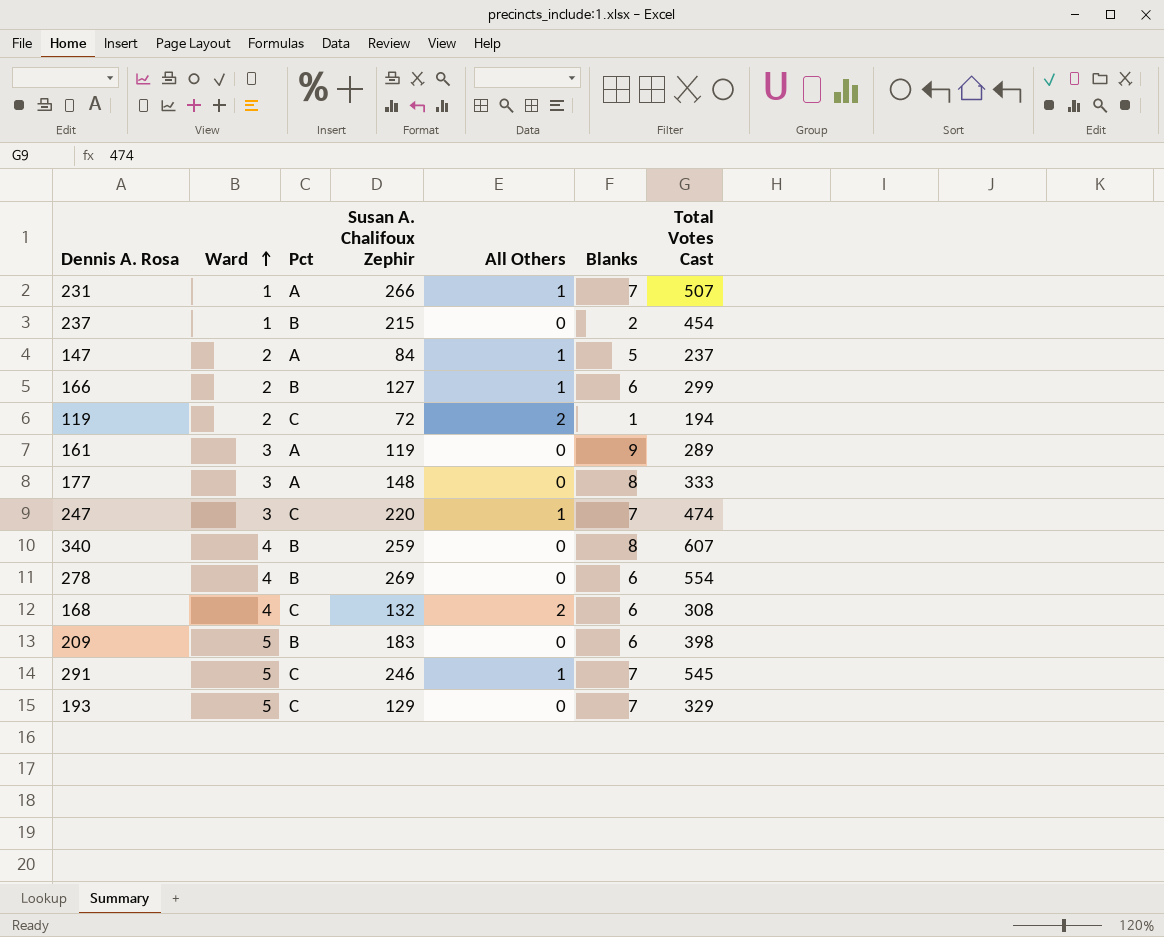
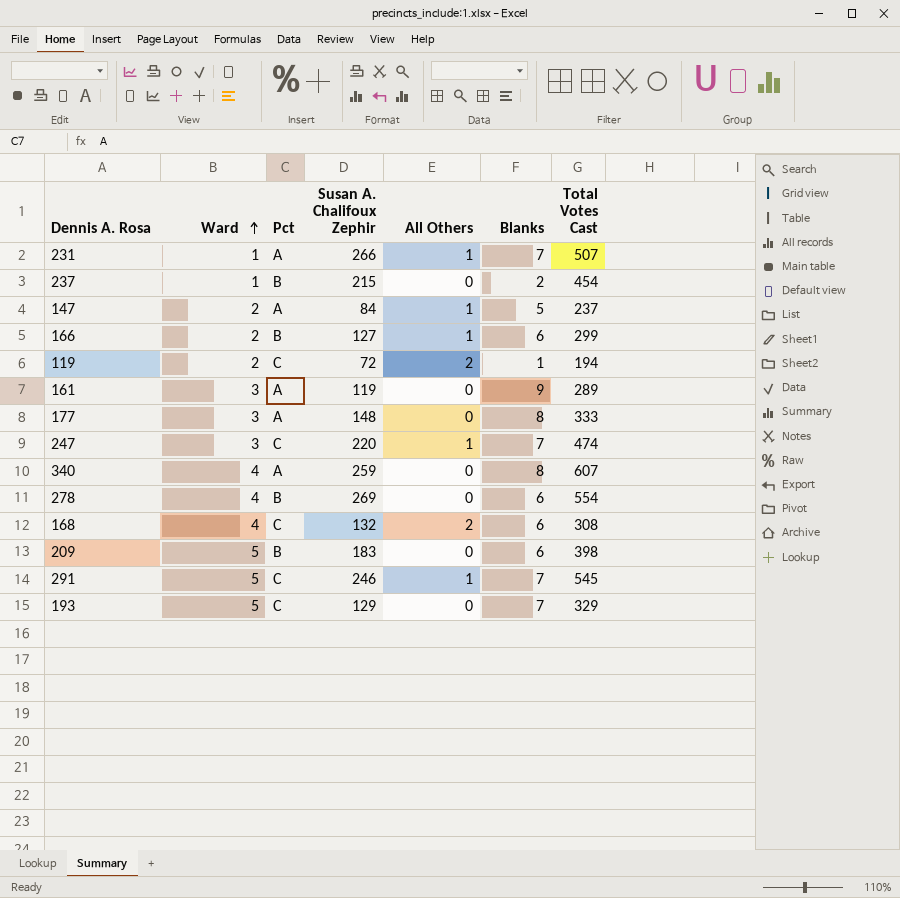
340 | Pct: B -> A

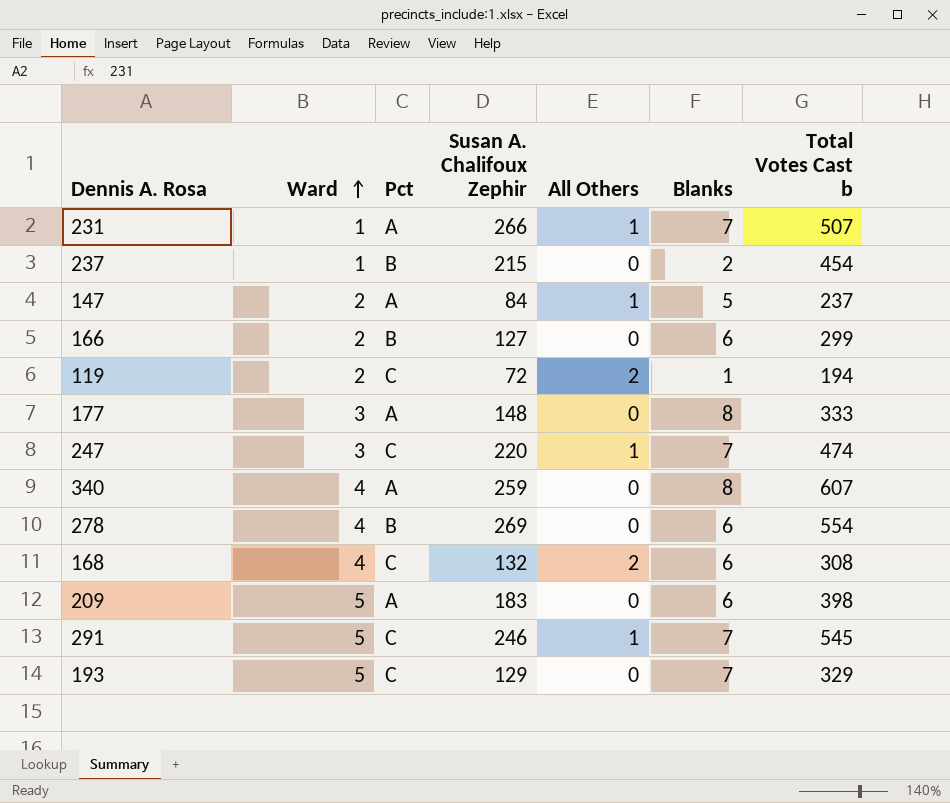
column name: Total Votes Cast -> Total Votes Cast b
row 161: 3 | A | 119 | 0 | 9 | 289 -> none
166 | All Others: 1 -> 0
209 | Pct: B -> A

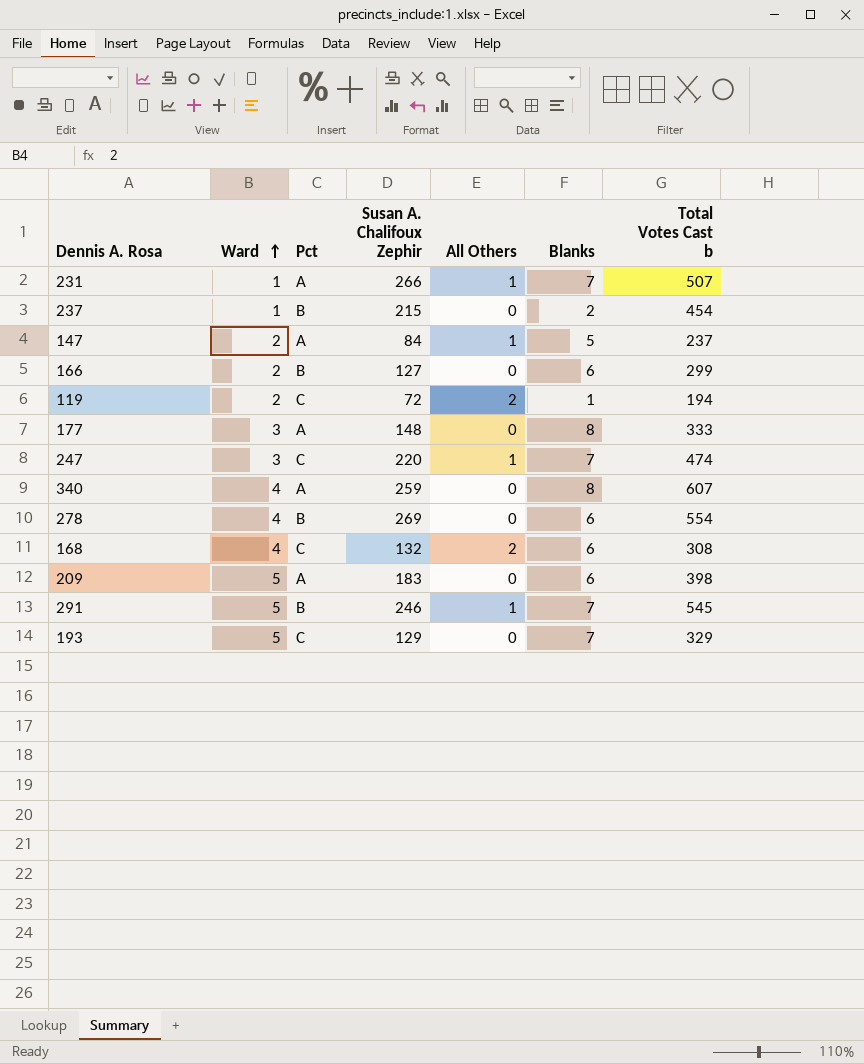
291 | Pct: C -> B

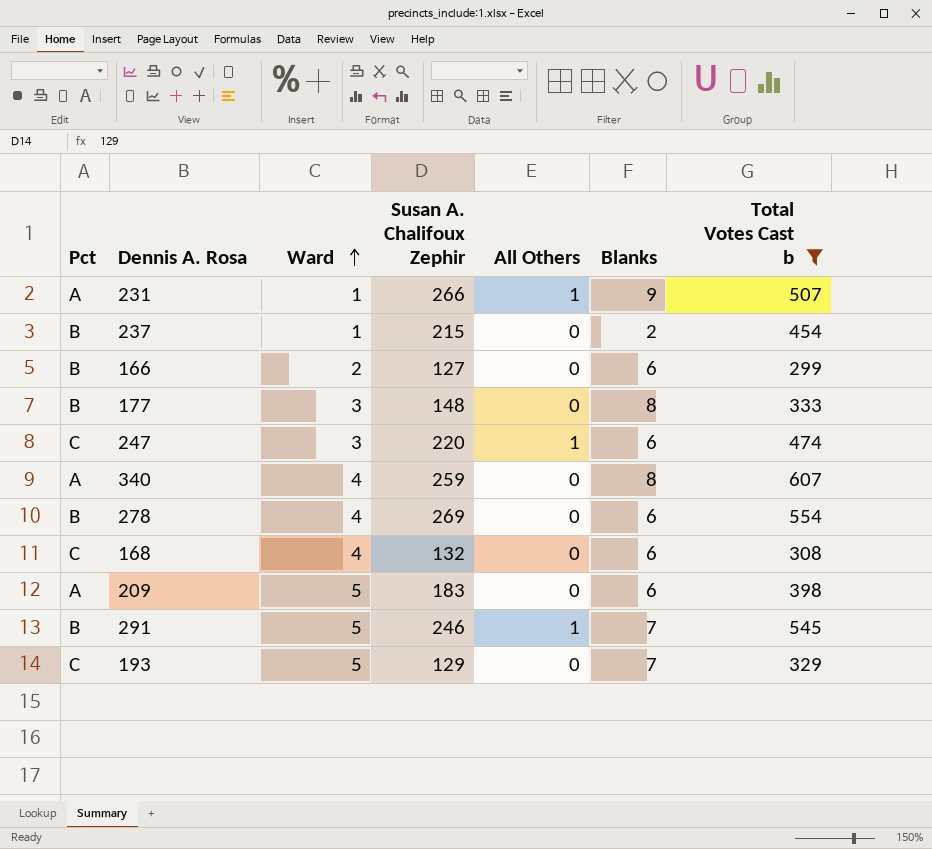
filter: none -> Total Votes Cast b >= 299
column Pct | position: 3 -> 1
231 | Blanks: 7 -> 9
177 | Pct: A -> B
247 | Blanks: 7 -> 6
168 | All Others: 2 -> 0

